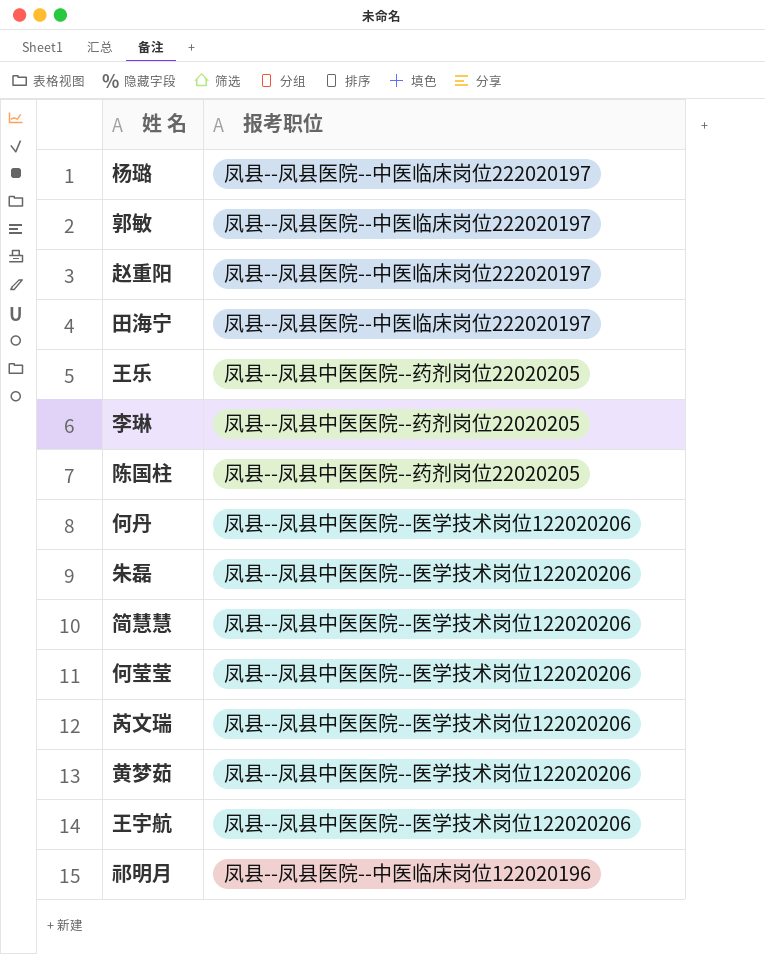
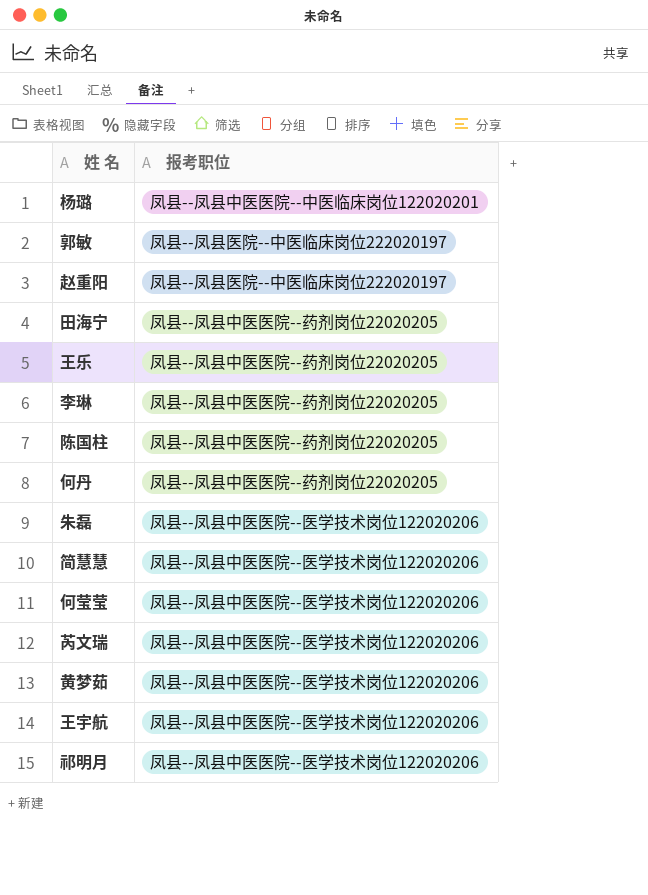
杨璐 | 报考职位: 凤县--凤县医院--中医临床岗位222020197 -> 凤县--凤县中医医院--中医临床岗位122020201
田海宁 | 报考职位: 凤县--凤县医院--中医临床岗位222020197 -> 凤县--凤县中医医院--药剂岗位22020205
何丹 | 报考职位: 凤县--凤县中医医院--医学技术岗位122020206 -> 凤县--凤县中医医院--药剂岗位22020205
祁明月 | 报考职位: 凤县--凤县医院--中医临床岗位122020196 -> 凤县--凤县中医医院--医学技术岗位122020206

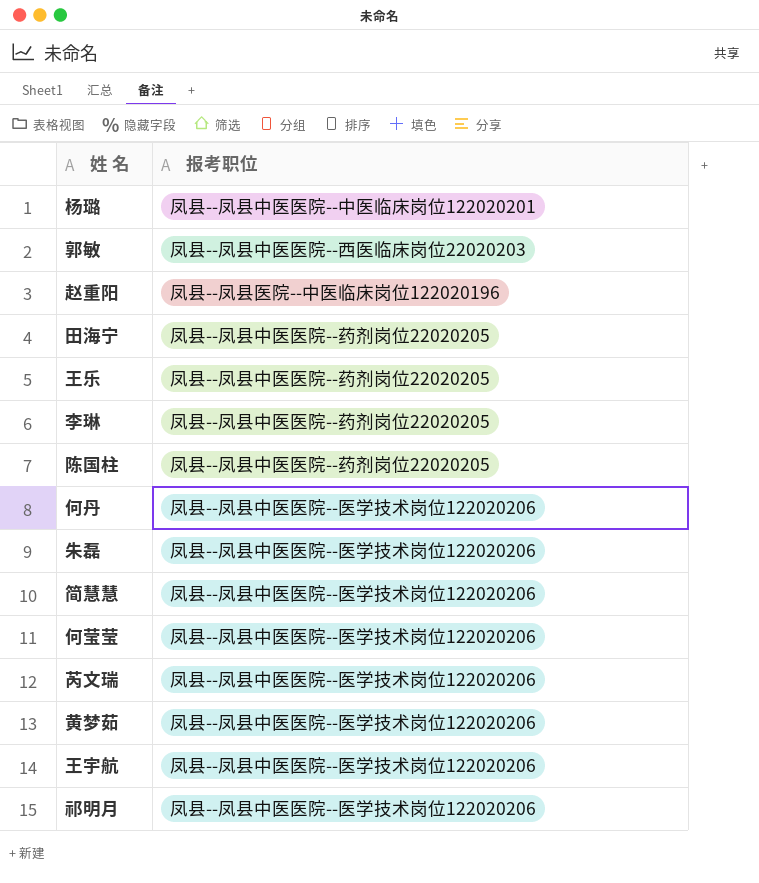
郭敏 | 报考职位: 凤县--凤县医院--中医临床岗位222020197 -> 凤县--凤县中医医院--西医临床岗位22020203
赵重阳 | 报考职位: 凤县--凤县医院--中医临床岗位222020197 -> 凤县--凤县医院--中医临床岗位122020196
何丹 | 报考职位: 凤县--凤县中医医院--药剂岗位22020205 -> 凤县--凤县中医医院--医学技术岗位122020206

